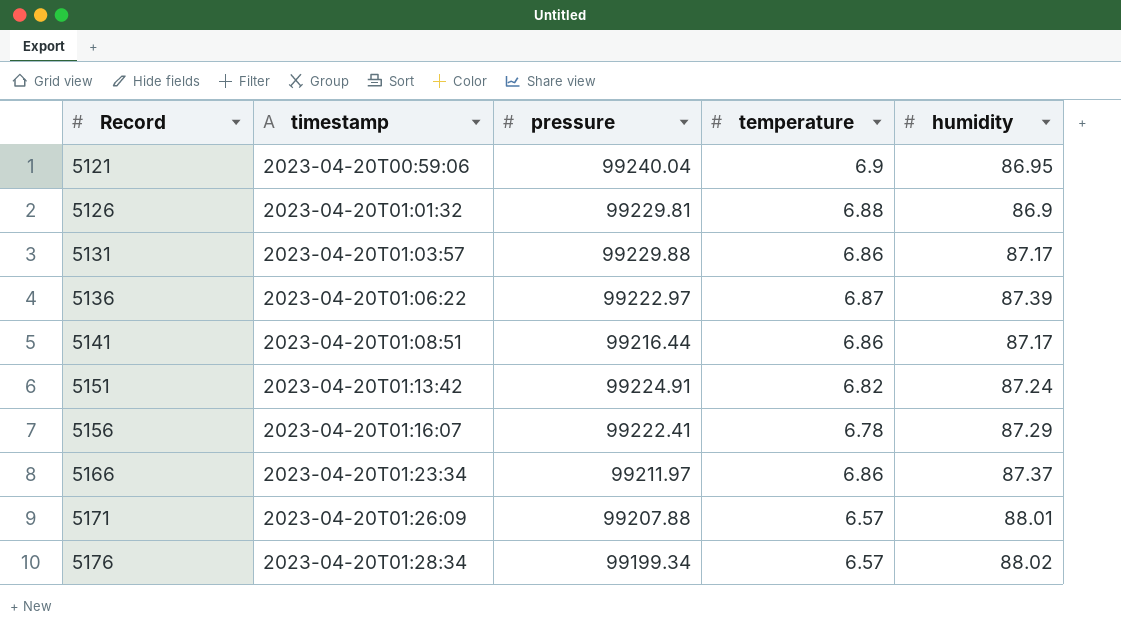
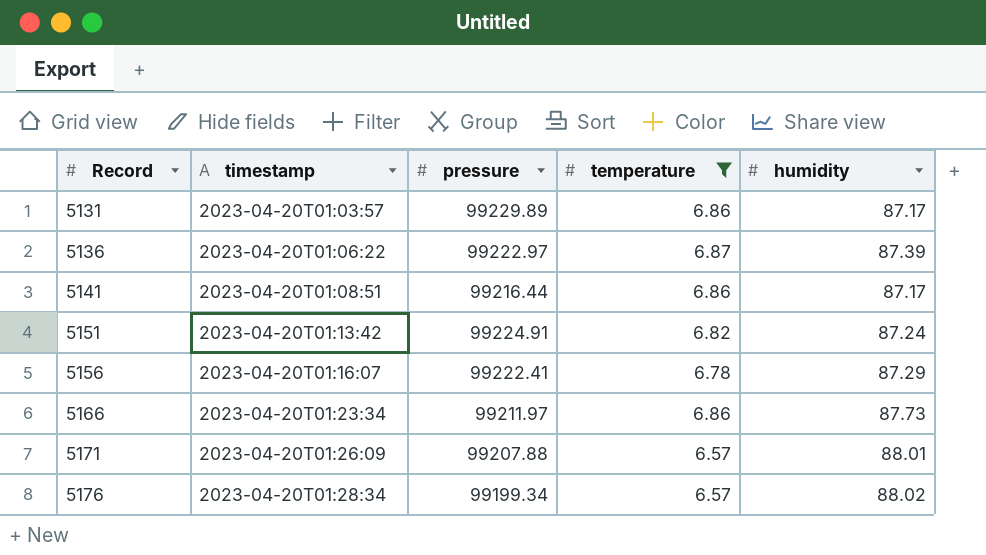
filter: none -> temperature <= 6.87
5131 | pressure: 99229.88 -> 99229.89
5166 | humidity: 87.37 -> 87.73

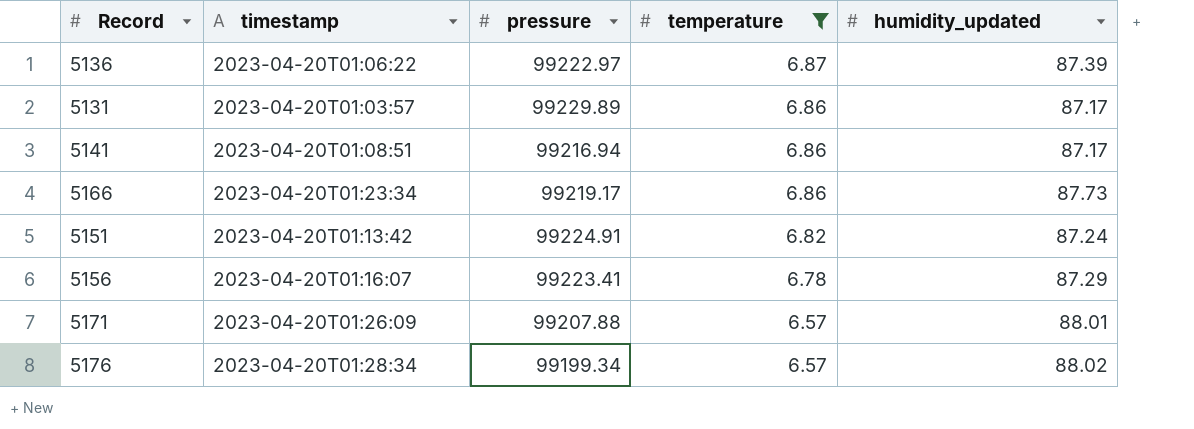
row order: Record ascending -> temperature descending
column name: humidity -> humidity_updated
5141 | pressure: 99216.44 -> 99216.94
5166 | pressure: 99211.97 -> 99219.17
5156 | pressure: 99222.41 -> 99223.41

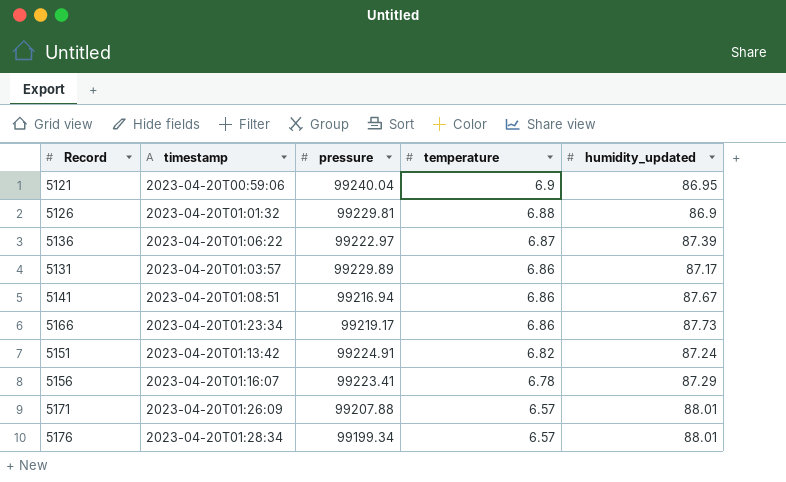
filter: temperature <= 6.87 -> none
5141 | humidity_updated: 87.17 -> 87.67
5176 | humidity_updated: 88.02 -> 88.01

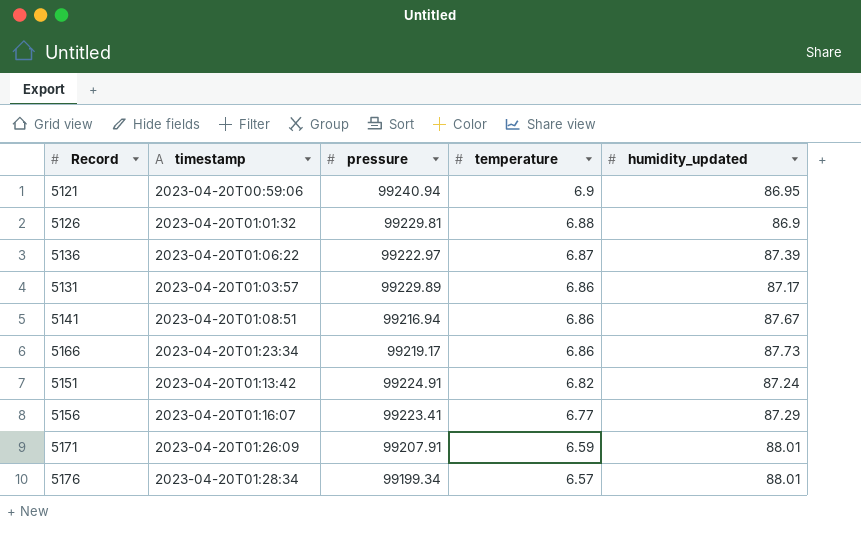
5121 | pressure: 99240.04 -> 99240.94
5156 | temperature: 6.78 -> 6.77
5171 | pressure: 99207.88 -> 99207.91
5171 | temperature: 6.57 -> 6.59

